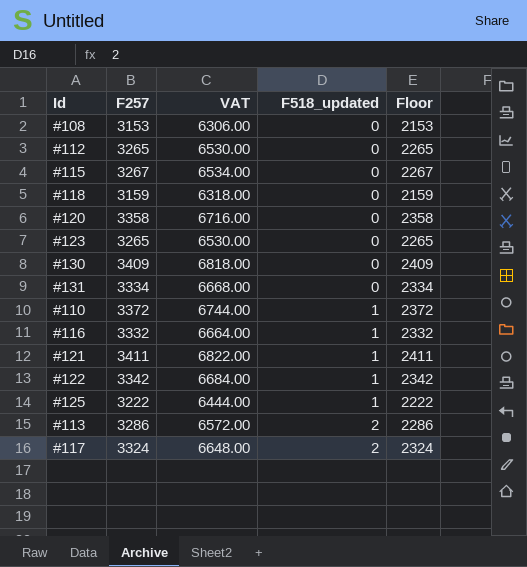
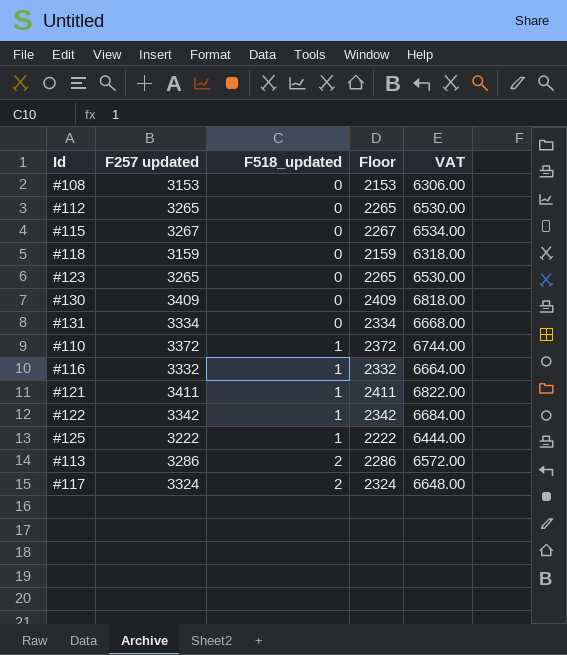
column name: F257 -> F257 updated
column VAT | position: 3 -> 5
row #120: 3358 | 6716.00 | 0 | 2358 -> none

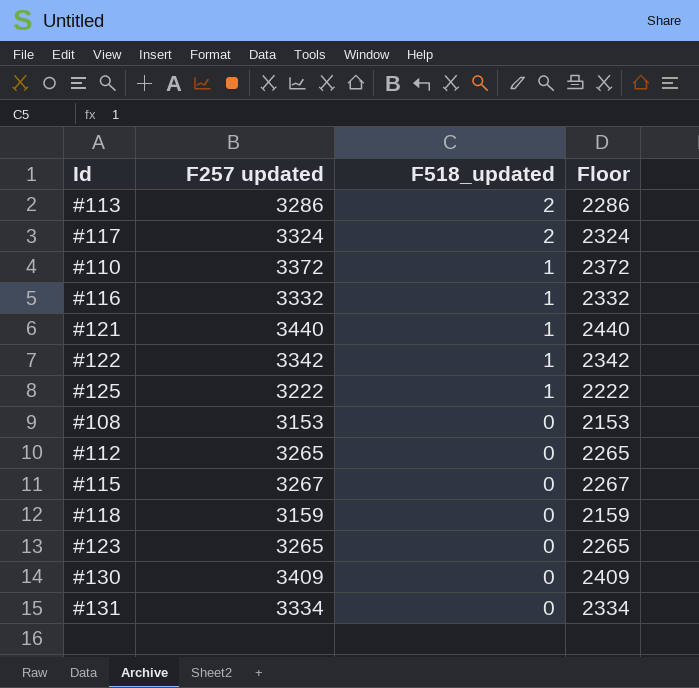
row order: F518_updated ascending -> F518_updated descending
column VAT | formula: [F257 updated] * 2 -> none
#121 | F257 updated: 3411 -> 3440
#121 | Floor: 2411 -> 2440

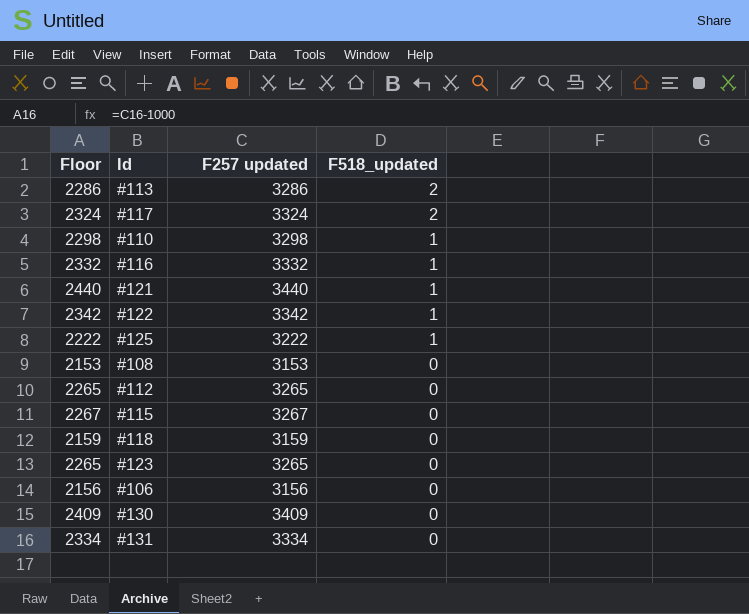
column Floor | position: 4 -> 1
#110 | Floor: 2372 -> 2298
#110 | F257 updated: 3372 -> 3298
row #106: none -> 2156 | 3156 | 0

